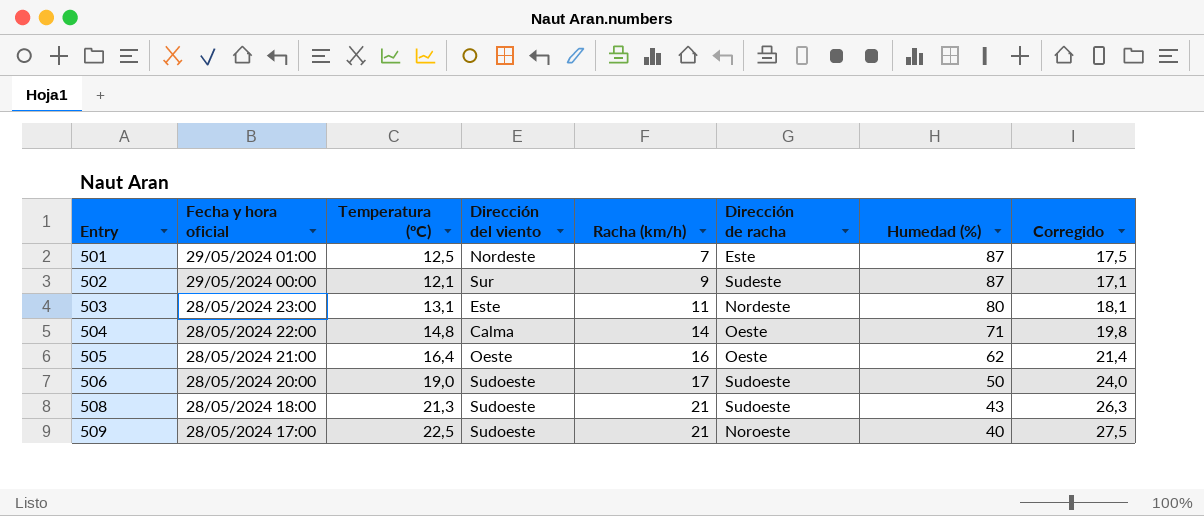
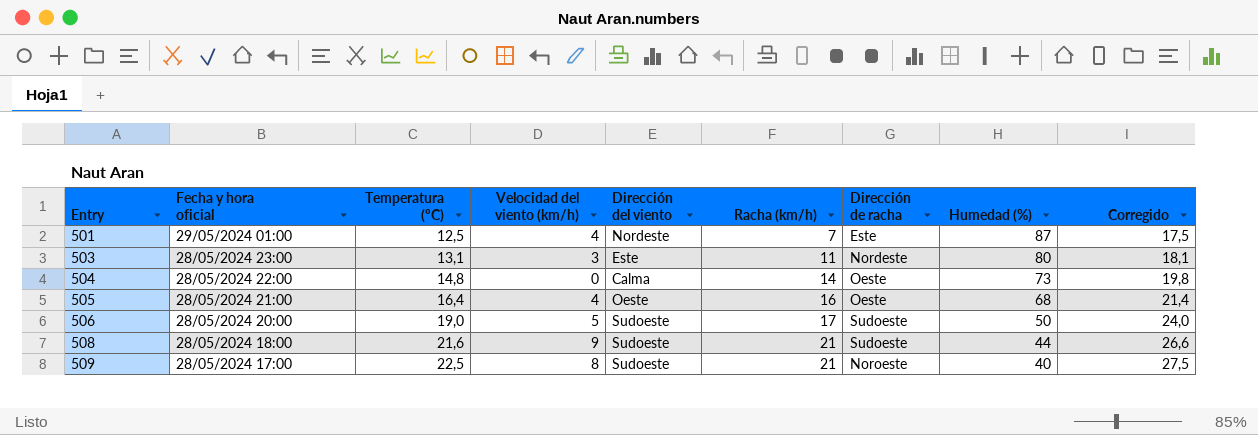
column Velocidad del viento (km/h) | position: none -> 4
row 502: 29/05/2024 00:00 | 12,1 | Sur | 9 | Sudeste | 87 | 17,1 -> none
504 | Humedad (%): 71 -> 73
505 | Humedad (%): 62 -> 68
508 | Temperatura (ºC): 21,3 -> 21,6
508 | Humedad (%): 43 -> 44
508 | Corregido: 26,3 -> 26,6

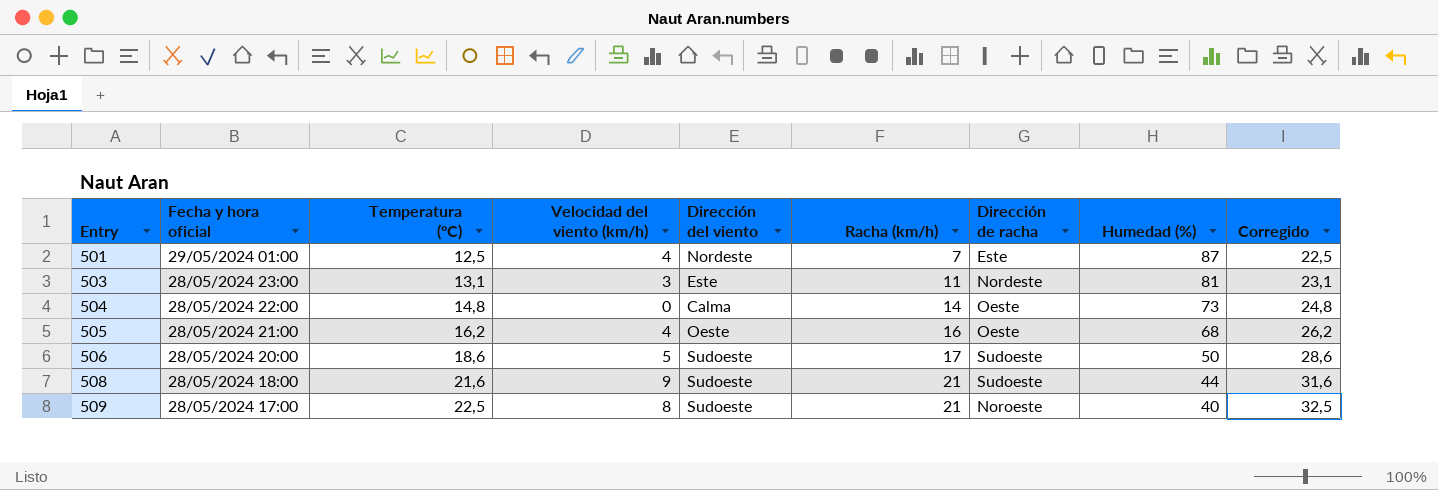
column Corregido | formula: [Temperatura (ºC)] + 5 -> [Temperatura (ºC)] + 10
503 | Humedad (%): 80 -> 81
505 | Temperatura (ºC): 16,4 -> 16,2
506 | Temperatura (ºC): 19,0 -> 18,6

